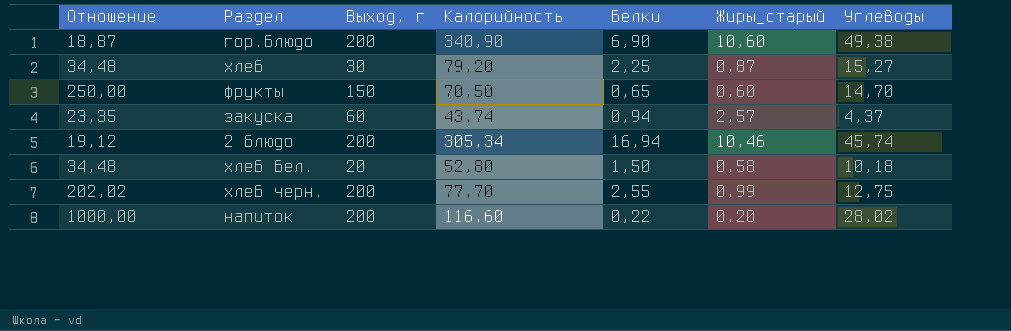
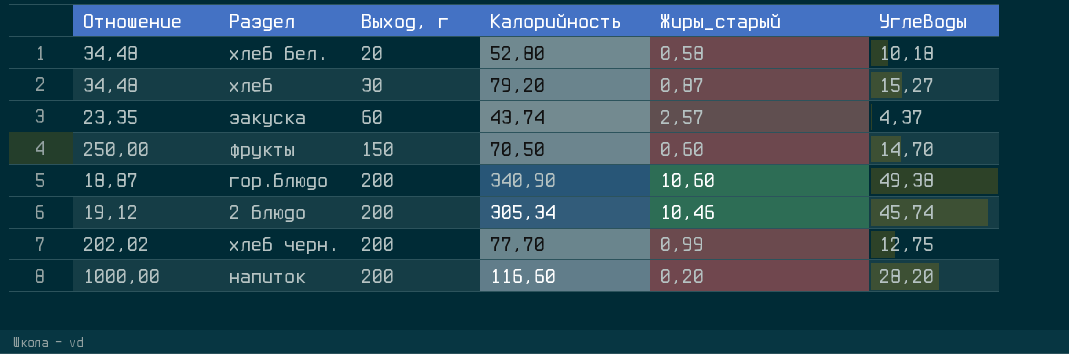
row order: none -> Выход, г ascending
column Белки | position: 5 -> none
напиток | Углеводы: 28,02 -> 28,20

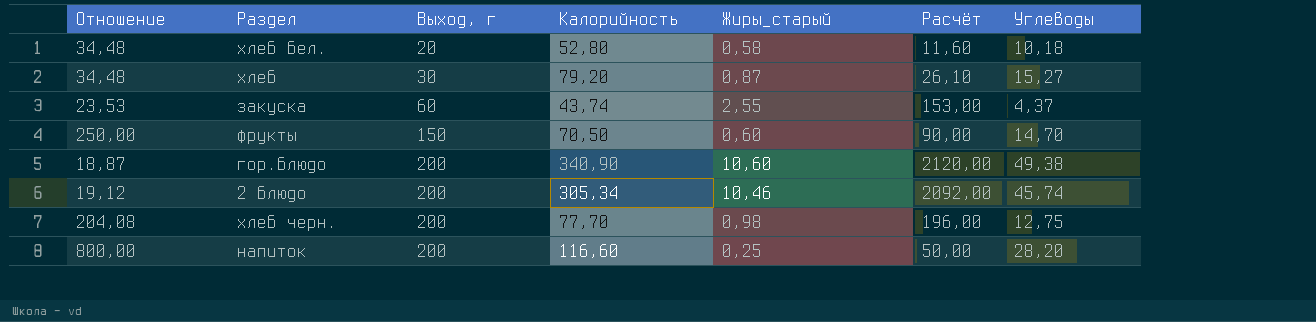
column Расчёт | formula: none -> [Выход, г] * [Жиры_старый]
закуска | Отношение: 23,35 -> 23,53
закуска | Жиры_старый: 2,57 -> 2,55
хлеб черн. | Отношение: 202,02 -> 204,08
хлеб черн. | Жиры_старый: 0,99 -> 0,98
напиток | Отношение: 1000,00 -> 800,00
напиток | Жиры_старый: 0,20 -> 0,25

